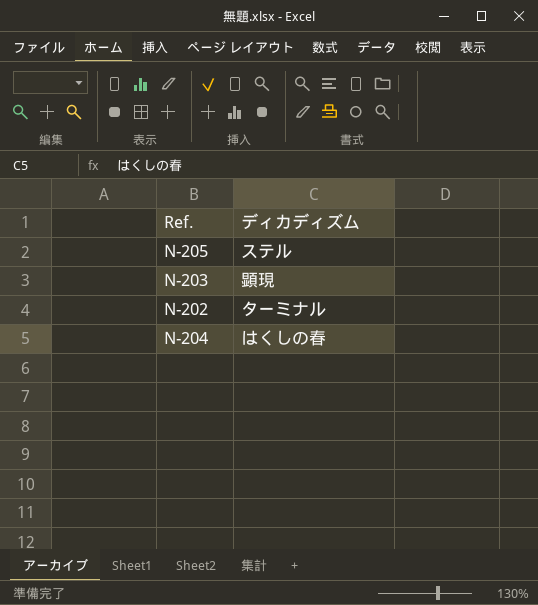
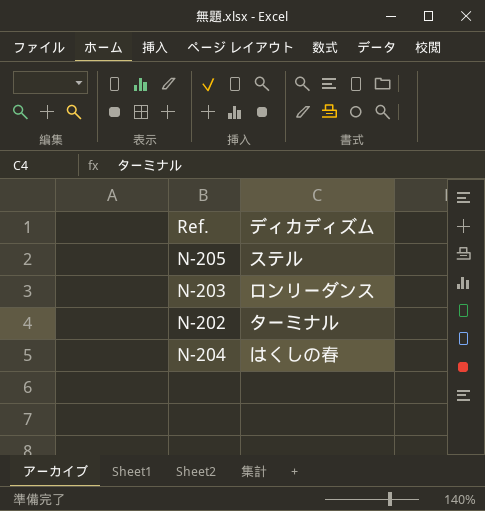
N-203 | ディカディズム: 顕現 -> ロンリーダンス

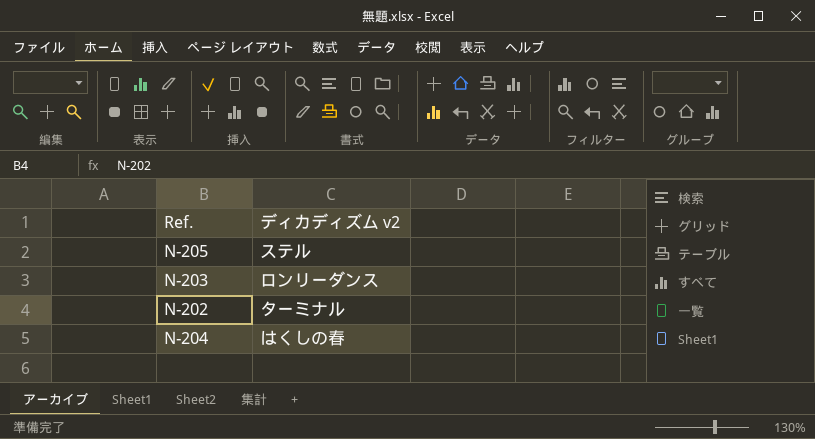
column name: ディカディズム -> ディカディズム v2

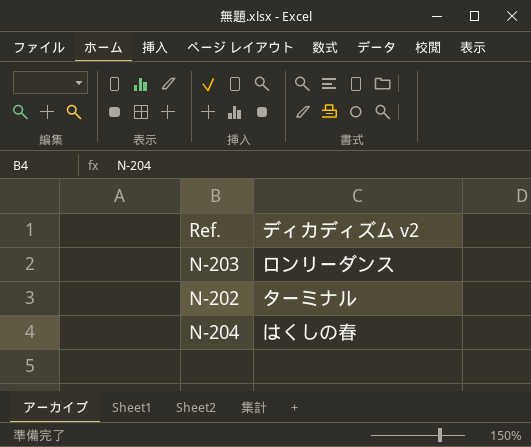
row N-205: ステル -> none

